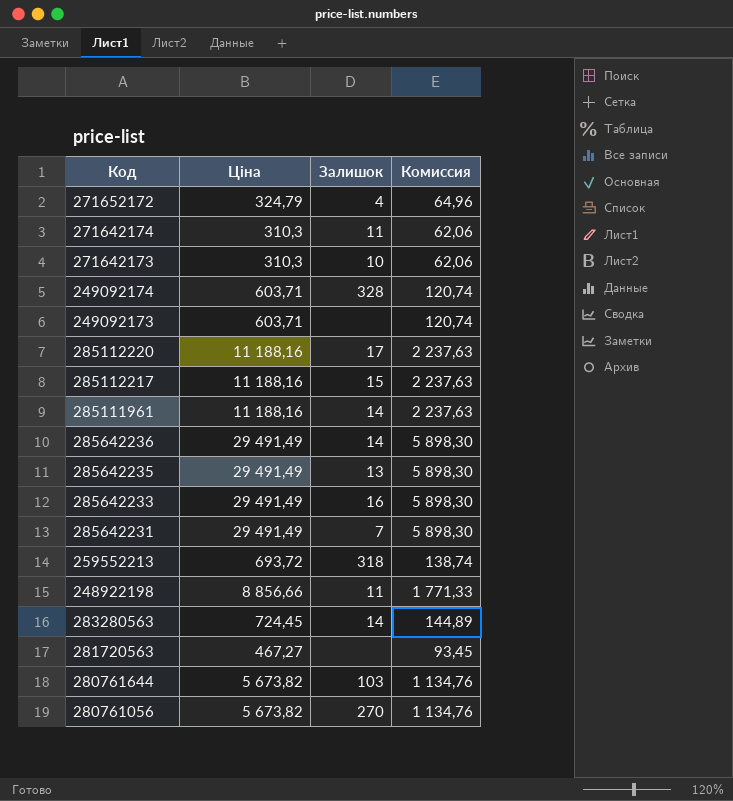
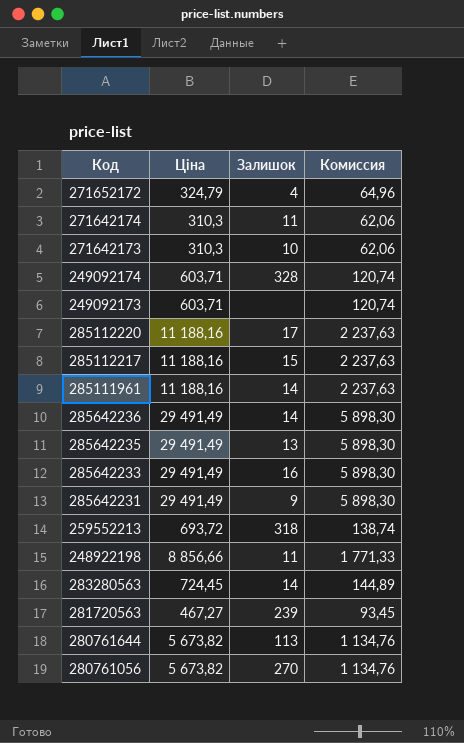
285642231 | Залишок: 7 -> 9
281720563 | Залишок: none -> 239
280761644 | Залишок: 103 -> 113

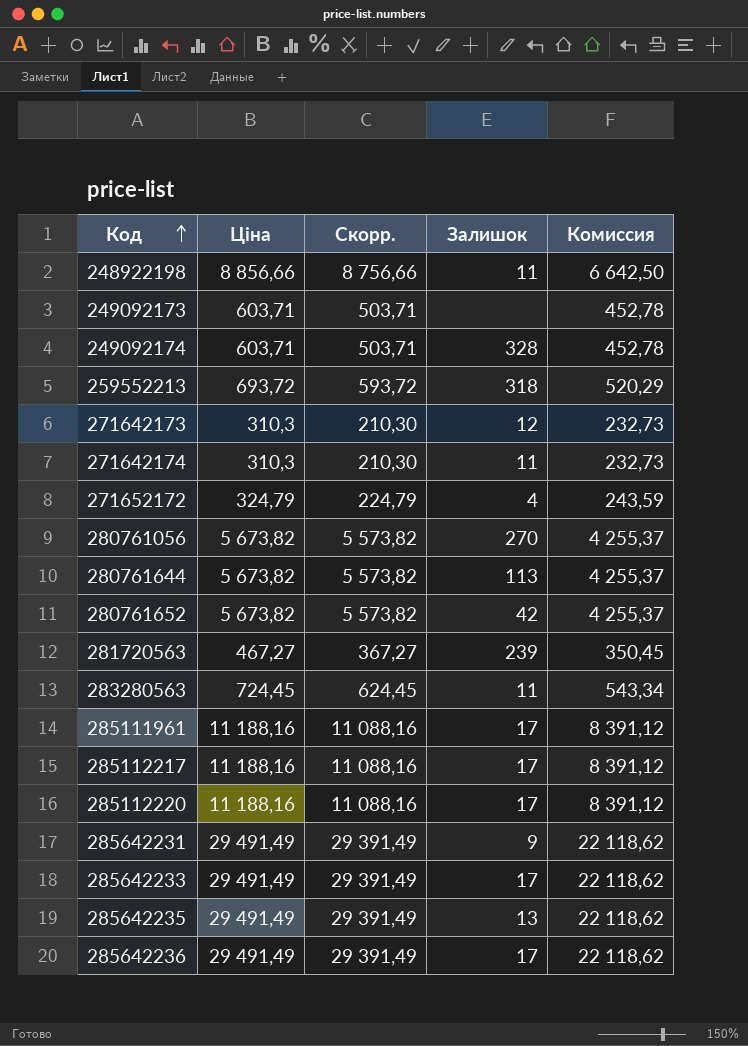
row order: none -> Код ascending
column Скорр. | formula: none -> [Ціна] - 100
column Комиссия | formula: [Ціна] * 0,2 -> [Ціна] * 0,75
271642173 | Залишок: 10 -> 12
row 280761652: none -> 5 673,82 | 5 573,82 | 42 | 4 255,37
283280563 | Залишок: 14 -> 11
285111961 | Залишок: 14 -> 17
285112217 | Залишок: 15 -> 17
285642233 | Залишок: 16 -> 17
285642236 | Залишок: 14 -> 17

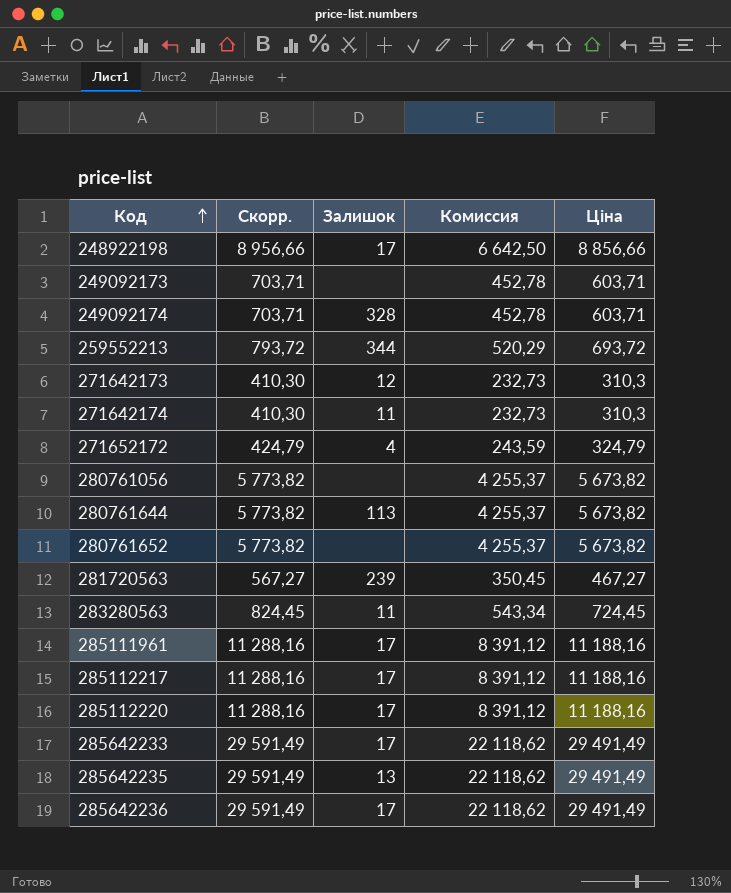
column Скорр. | formula: [Ціна] - 100 -> [Ціна] + 100
column Ціна | position: 2 -> 5
row 285642231: 29 491,49 | 29 391,49 | 9 | 22 118,62 -> none
248922198 | Залишок: 11 -> 17
259552213 | Залишок: 318 -> 344
280761056 | Залишок: 270 -> none
280761652 | Залишок: 42 -> none

